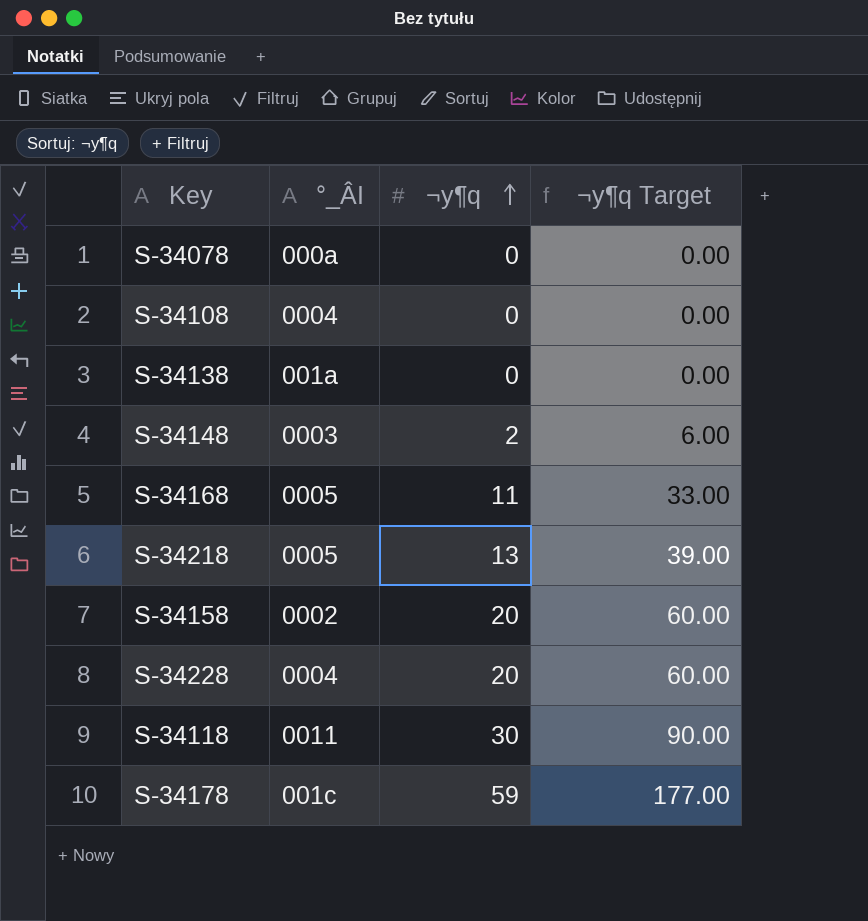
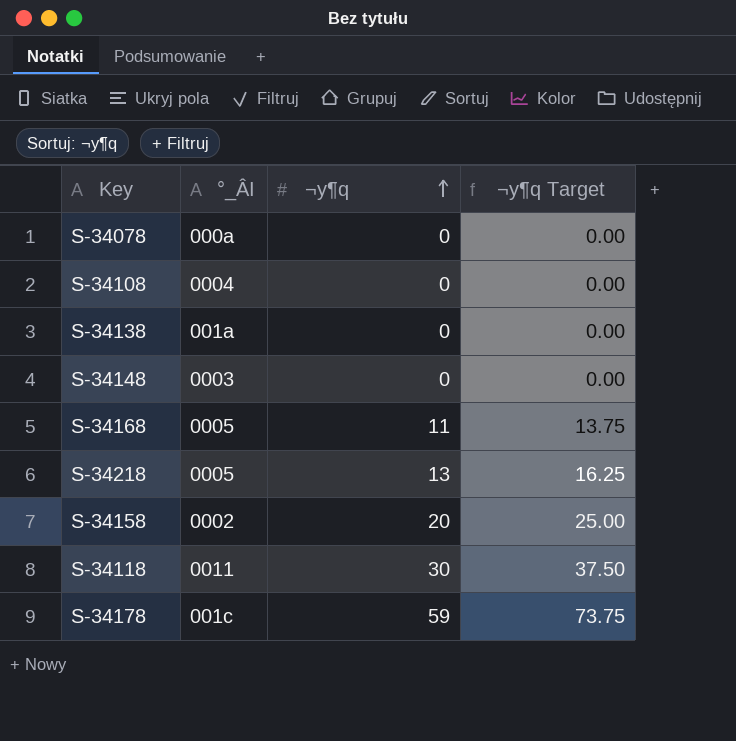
column ¬y¶q Target | formula: [¬y¶q] * 3 -> [¬y¶q] * 1.25
row S-34228: 0004 | 20 | 60.00 -> none
S-34148 | ¬y¶q: 2 -> 0

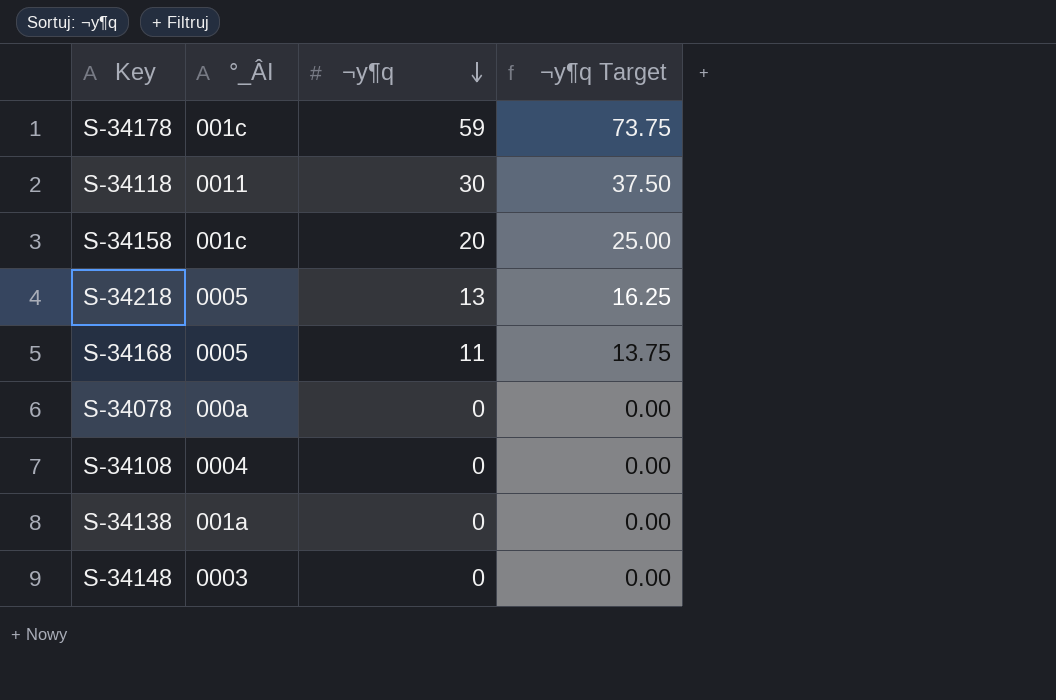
row order: ¬y¶q ascending -> ¬y¶q descending
S-34158 | °_ÂI: 0002 -> 001c

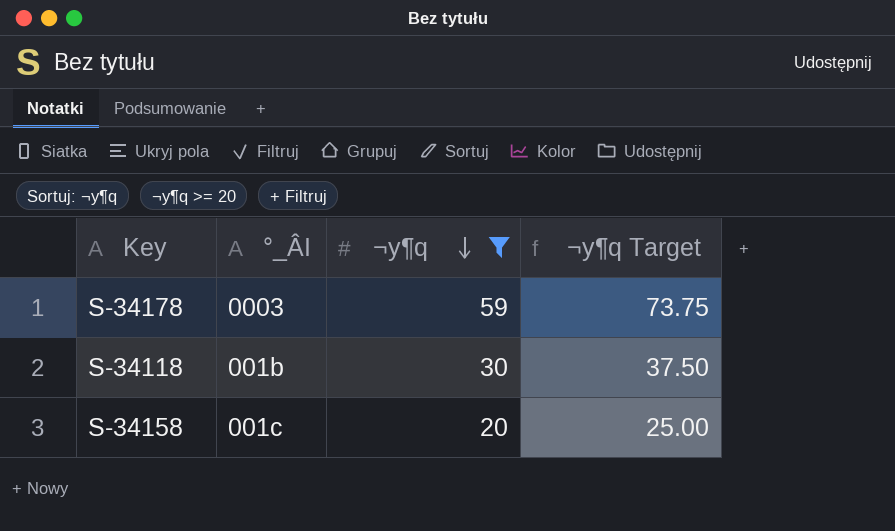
filter: none -> ¬y¶q >= 20
S-34178 | °_ÂI: 001c -> 0003
S-34118 | °_ÂI: 0011 -> 001b

